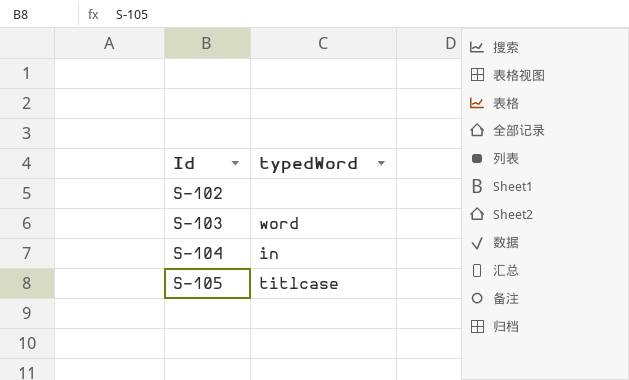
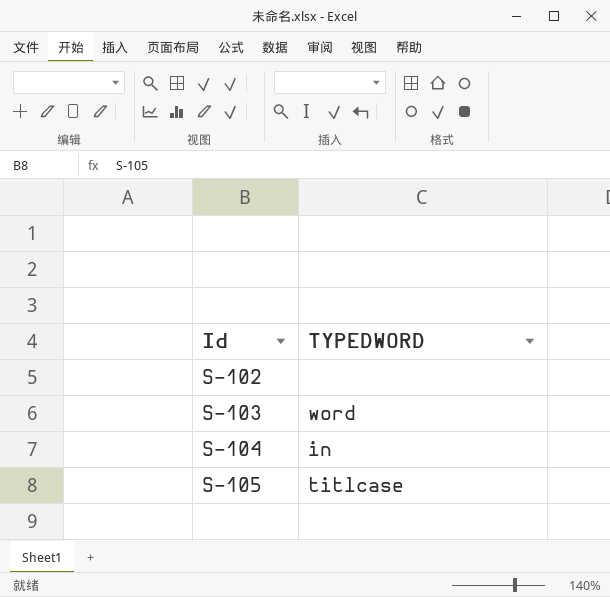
column name: typedWord -> TYPEDWORD

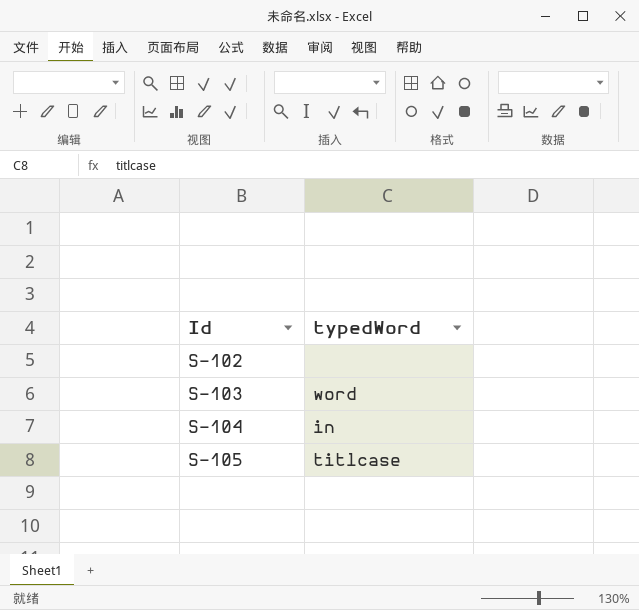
column name: TYPEDWORD -> typedWord

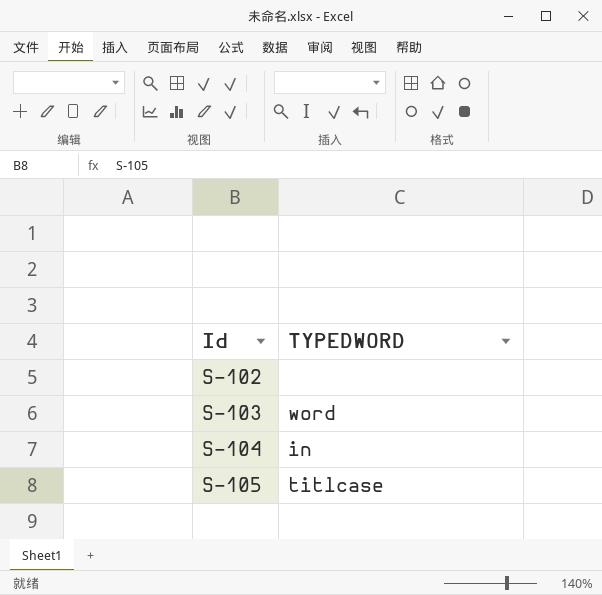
column name: typedWord -> TYPEDWORD

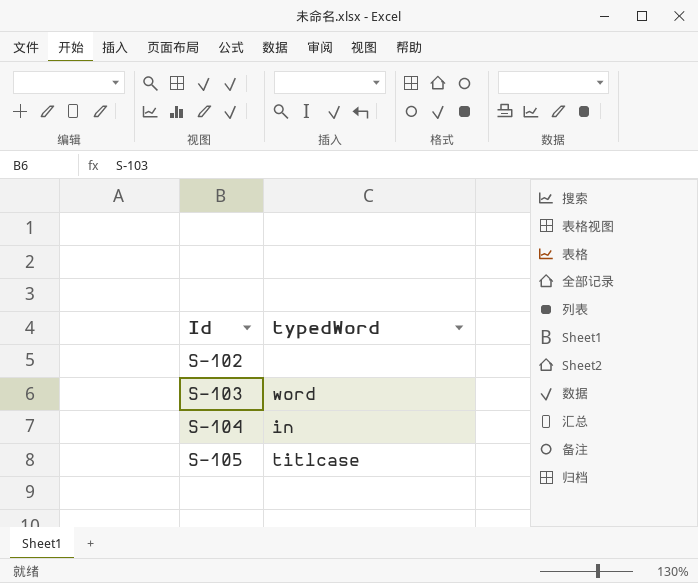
column name: TYPEDWORD -> typedWord

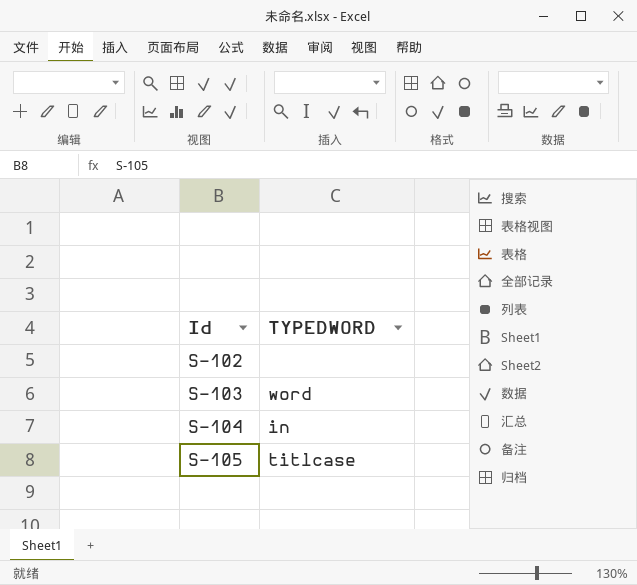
column name: typedWord -> TYPEDWORD

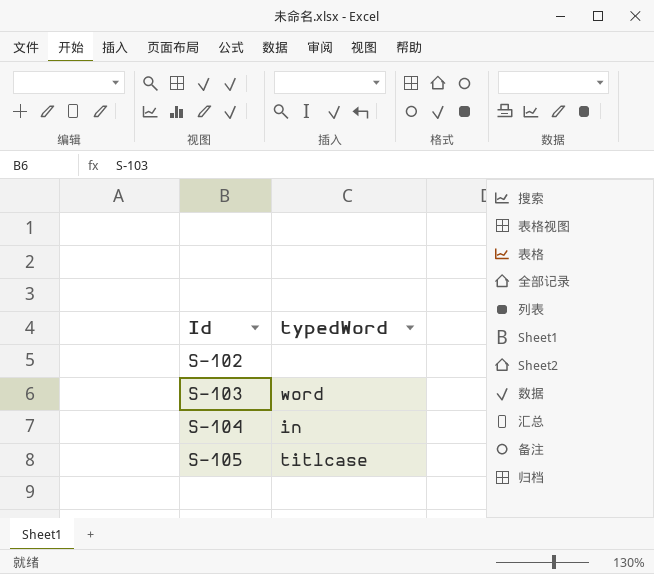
column name: TYPEDWORD -> typedWord

